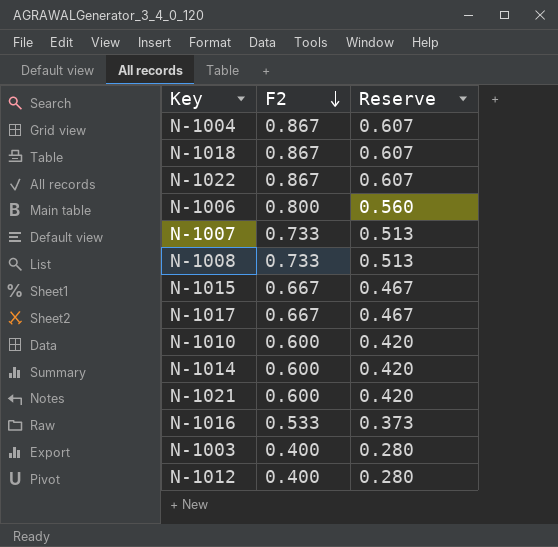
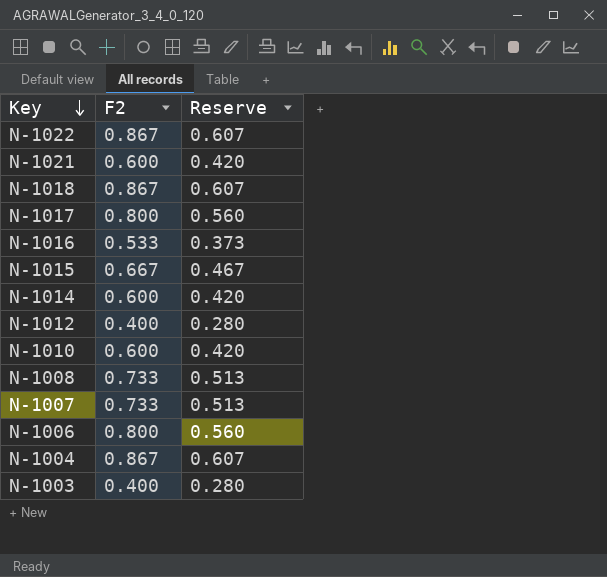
row order: F2 descending -> Key descending
N-1017 | F2: 0.667 -> 0.800
N-1017 | Reserve: 0.467 -> 0.560

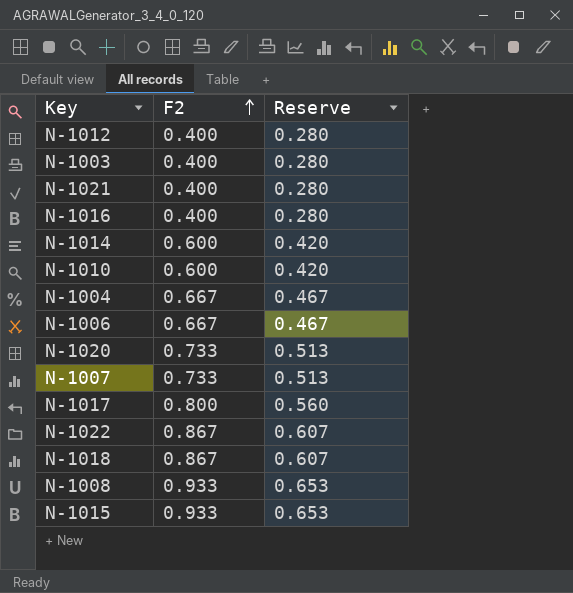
row order: Key descending -> F2 ascending
N-1021 | F2: 0.600 -> 0.400
N-1021 | Reserve: 0.420 -> 0.280
N-1016 | F2: 0.533 -> 0.400
N-1016 | Reserve: 0.373 -> 0.280
N-1004 | F2: 0.867 -> 0.667
N-1004 | Reserve: 0.607 -> 0.467
N-1006 | F2: 0.800 -> 0.667
N-1006 | Reserve: 0.560 -> 0.467
row N-1020: none -> 0.733 | 0.513
N-1008 | F2: 0.733 -> 0.933
N-1008 | Reserve: 0.513 -> 0.653
N-1015 | F2: 0.667 -> 0.933
N-1015 | Reserve: 0.467 -> 0.653

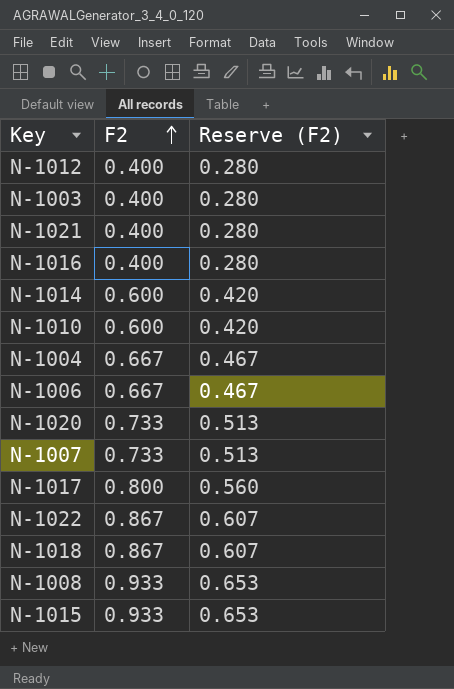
column name: Reserve -> Reserve (F2)

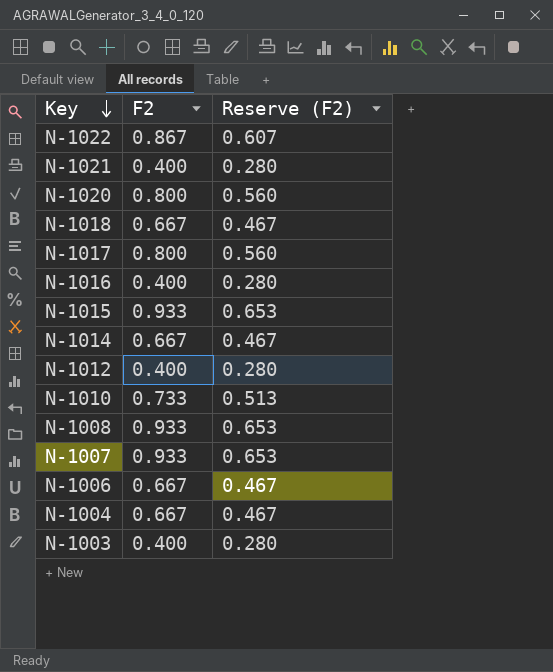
row order: F2 ascending -> Key descending
N-1020 | F2: 0.733 -> 0.800
N-1020 | Reserve (F2): 0.513 -> 0.560
N-1018 | F2: 0.867 -> 0.667
N-1018 | Reserve (F2): 0.607 -> 0.467
N-1014 | F2: 0.600 -> 0.667
N-1014 | Reserve (F2): 0.420 -> 0.467
N-1010 | F2: 0.600 -> 0.733
N-1010 | Reserve (F2): 0.420 -> 0.513
N-1007 | F2: 0.733 -> 0.933
N-1007 | Reserve (F2): 0.513 -> 0.653

